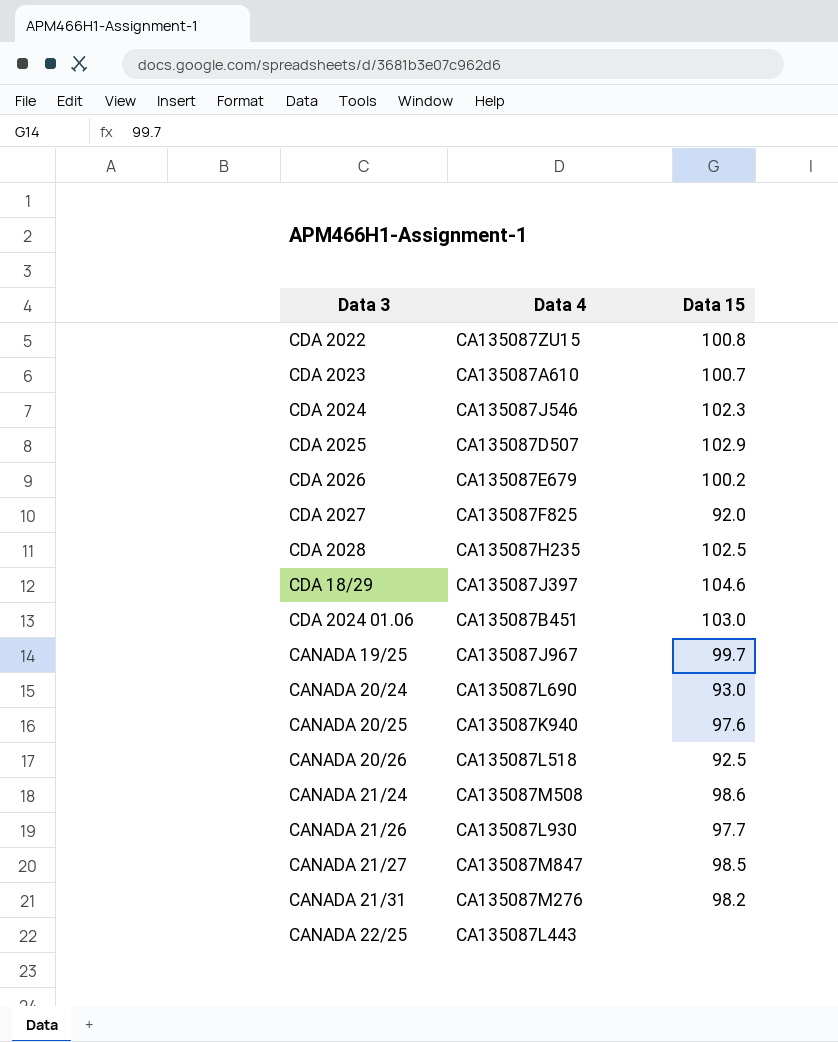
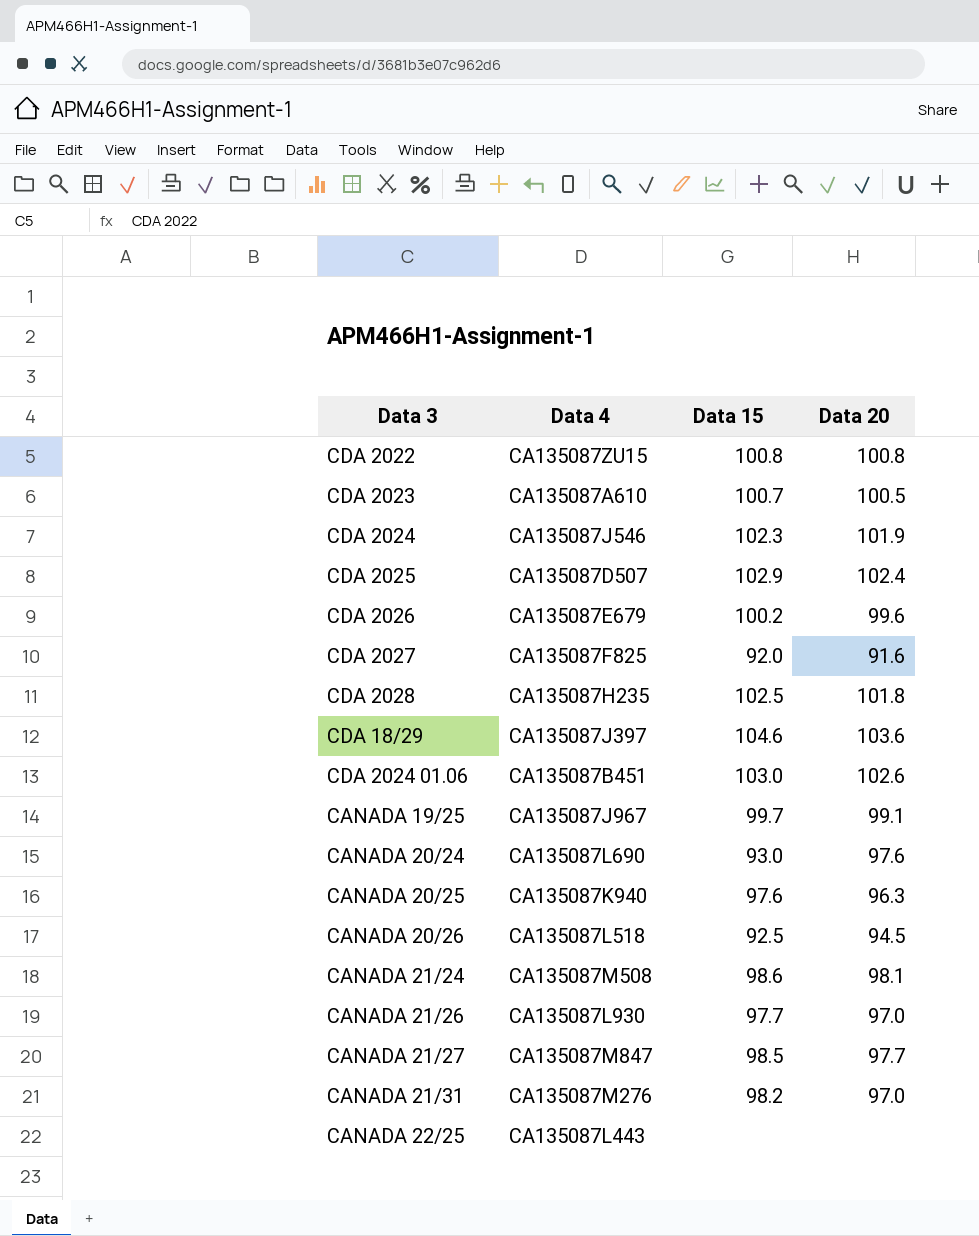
column Data 20 | position: none -> 4

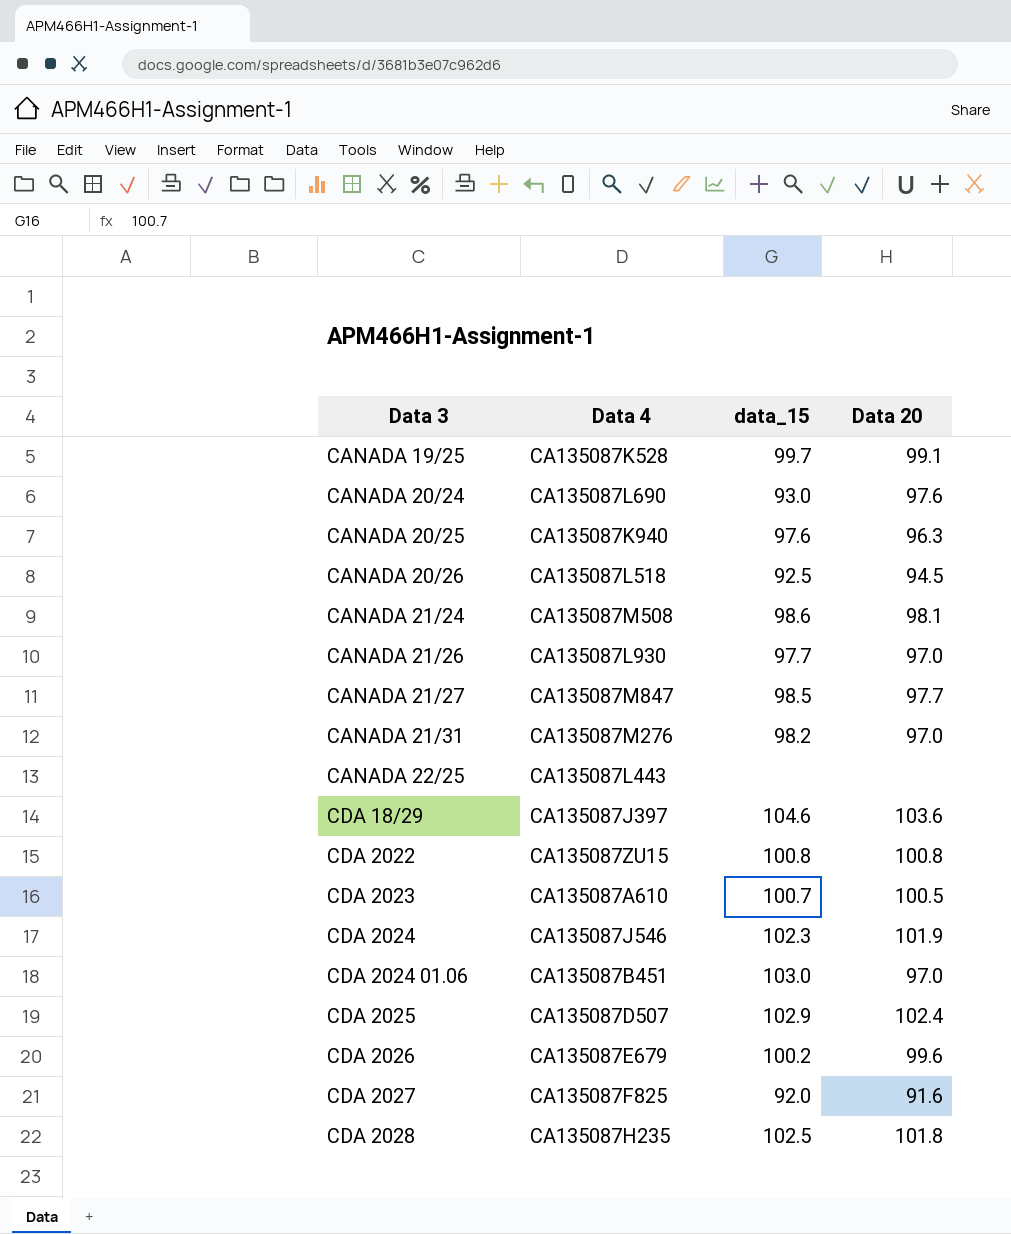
row order: none -> Data 3 ascending
column name: Data 15 -> data_15
CANADA 19/25 | Data 4: CA135087J967 -> CA135087K528
CDA 2024 01.06 | Data 20: 102.6 -> 97.0

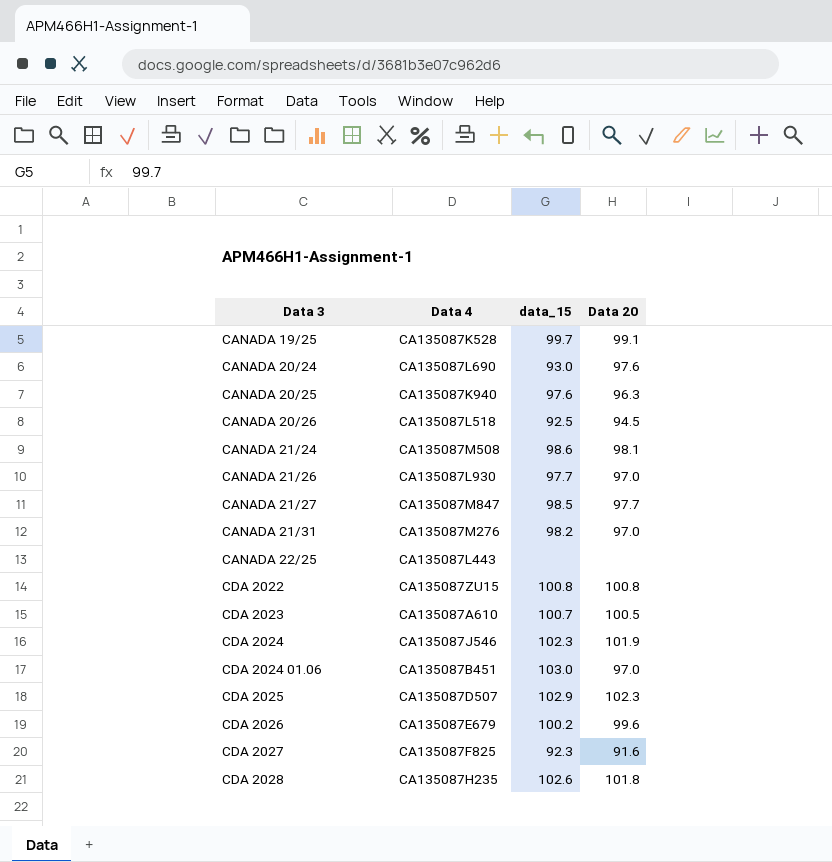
row CDA 18/29: CA135087J397 | 104.6 | 103.6 -> none
CDA 2025 | Data 20: 102.4 -> 102.3
CDA 2027 | data_15: 92.0 -> 92.3
CDA 2028 | data_15: 102.5 -> 102.6

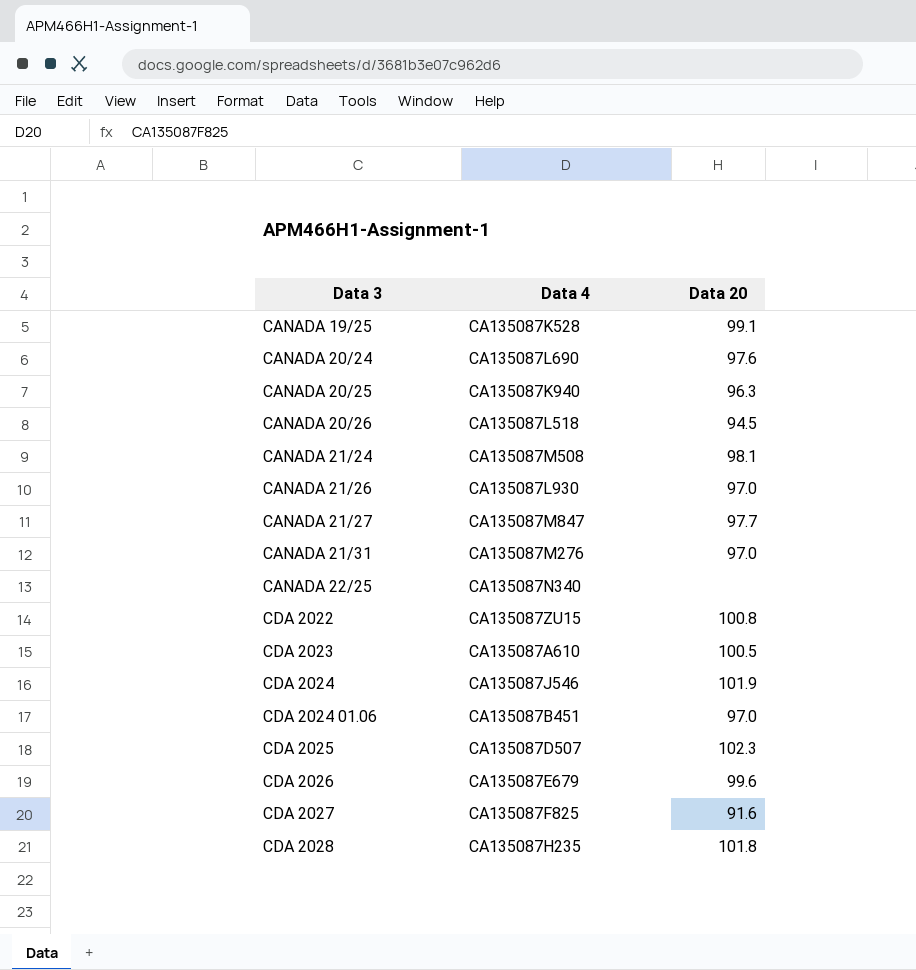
column data_15 | position: 3 -> none
CANADA 22/25 | Data 4: CA135087L443 -> CA135087N340

